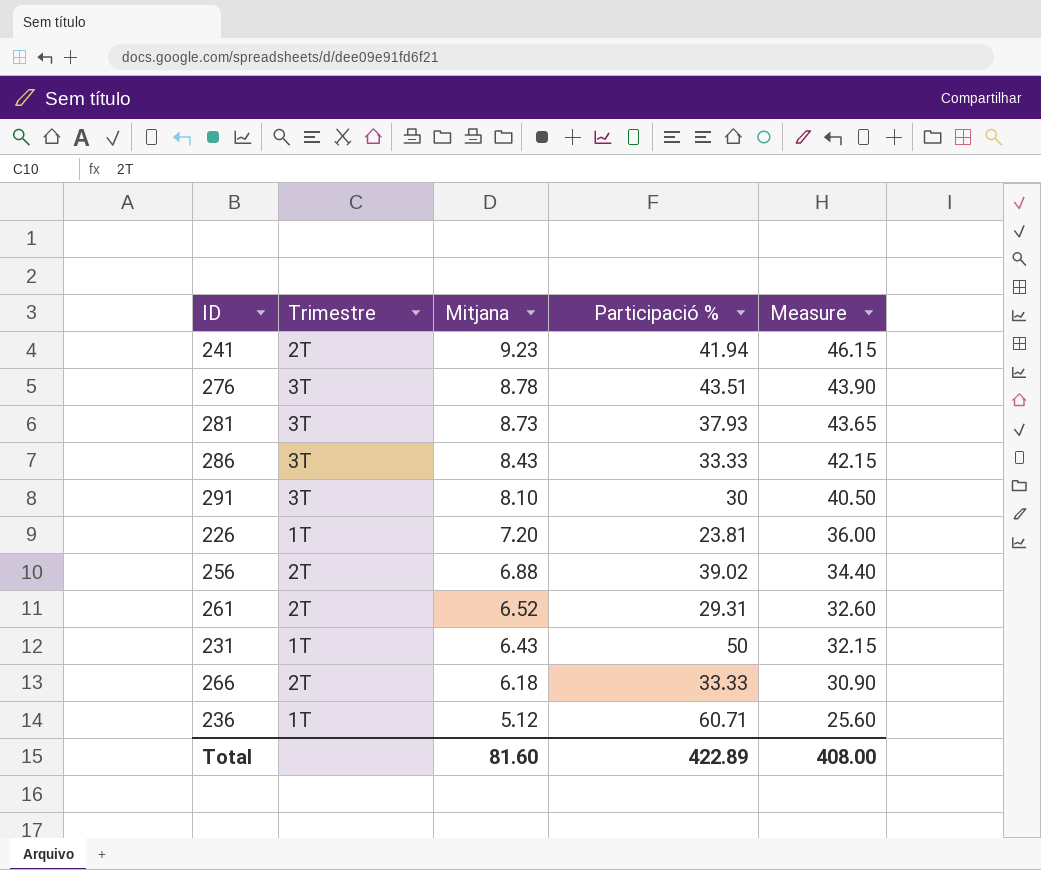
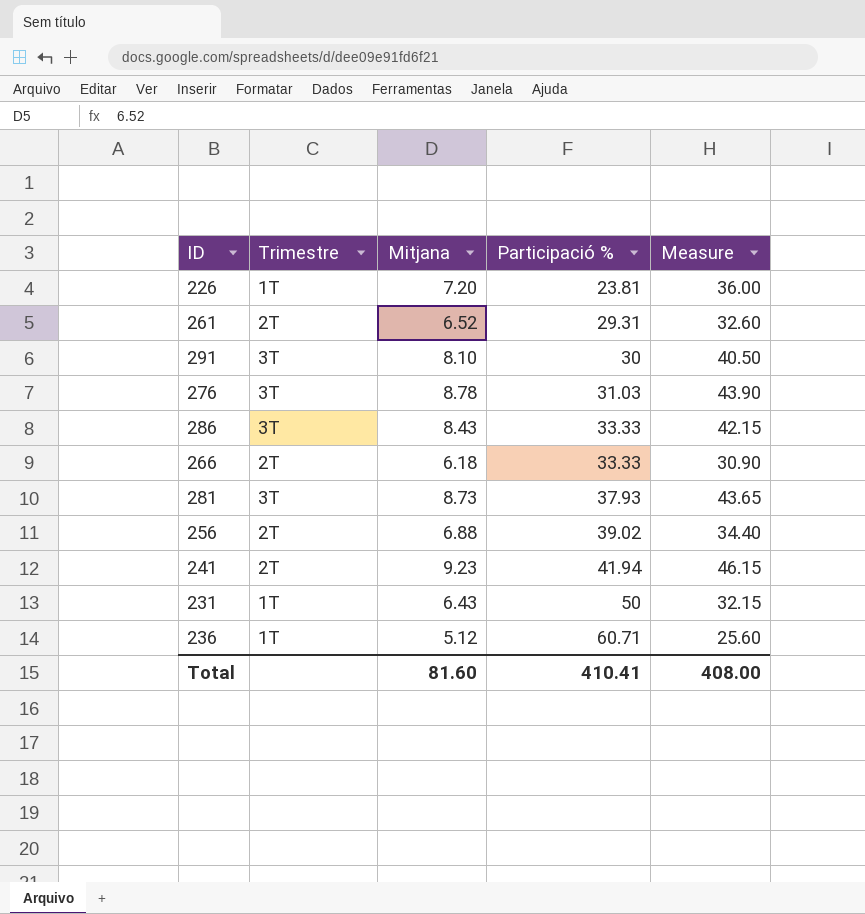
row order: Mitjana descending -> Participació % ascending
276 | Participació %: 43.51 -> 31.03
Total | Participació %: 422.89 -> 410.41

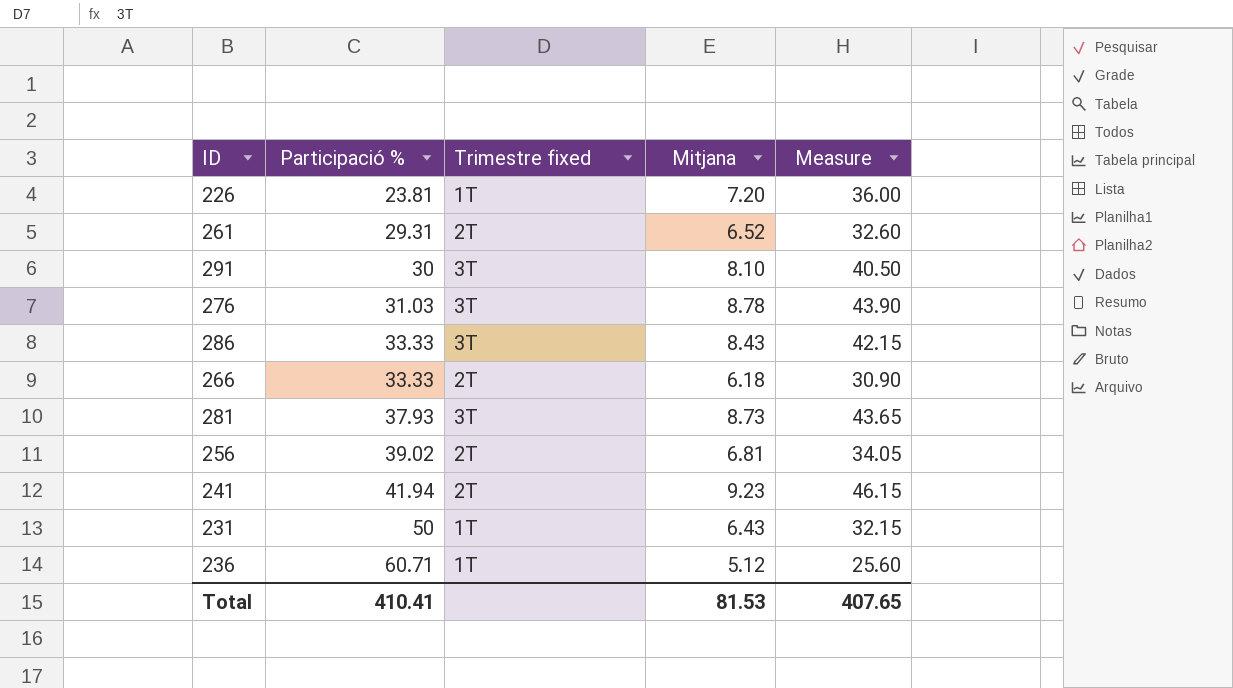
column Participació % | position: 4 -> 2
column name: Trimestre -> Trimestre fixed
256 | Mitjana: 6.88 -> 6.81
256 | Measure: 34.40 -> 34.05
Total | Mitjana: 81.60 -> 81.53
Total | Measure: 408.00 -> 407.65

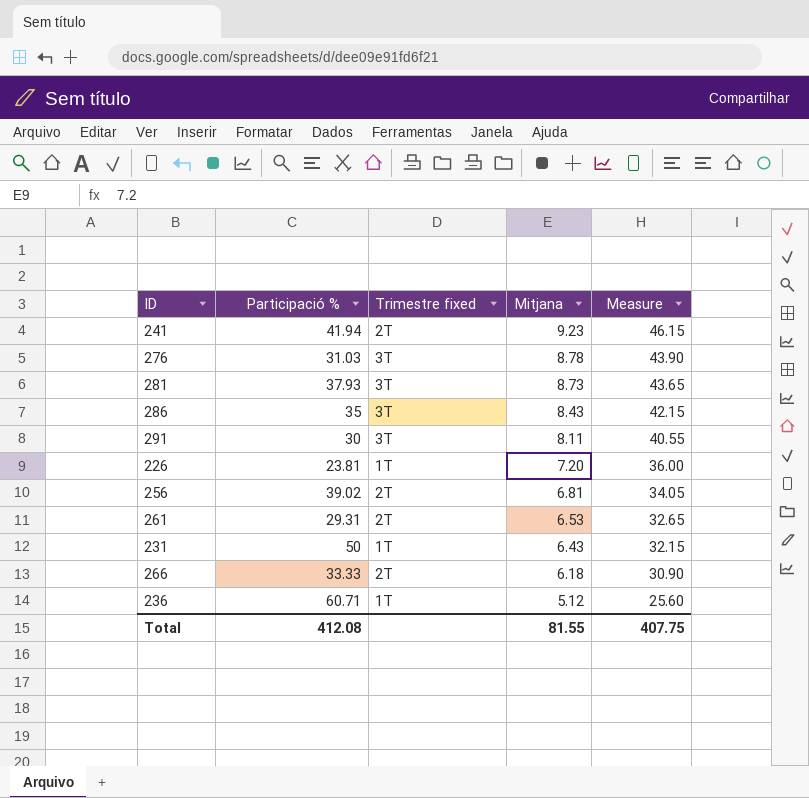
row order: Participació % ascending -> Mitjana descending
286 | Participació %: 33.33 -> 35
291 | Mitjana: 8.10 -> 8.11
291 | Measure: 40.50 -> 40.55
261 | Mitjana: 6.52 -> 6.53
261 | Measure: 32.60 -> 32.65
Total | Participació %: 410.41 -> 412.08
Total | Mitjana: 81.53 -> 81.55
Total | Measure: 407.65 -> 407.75

